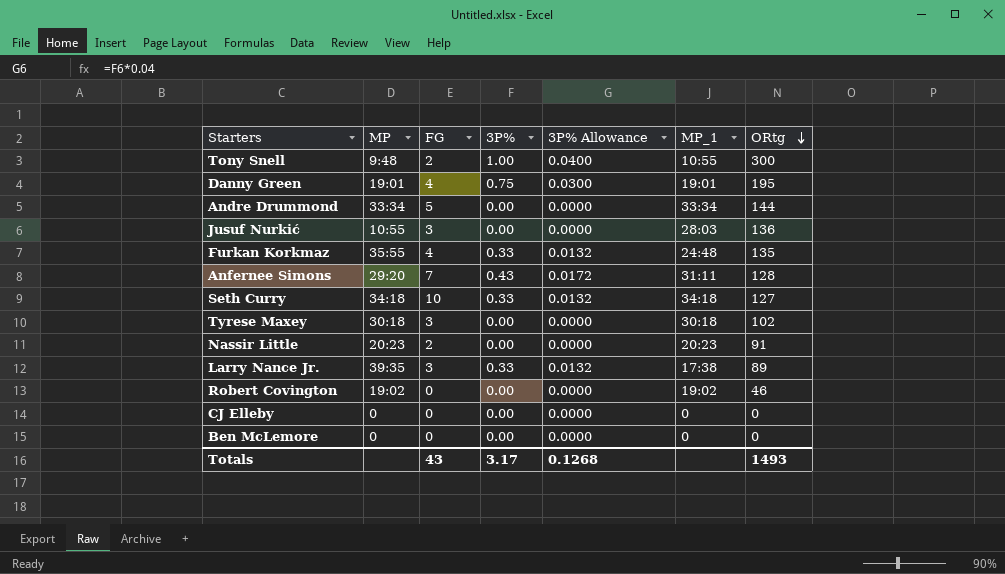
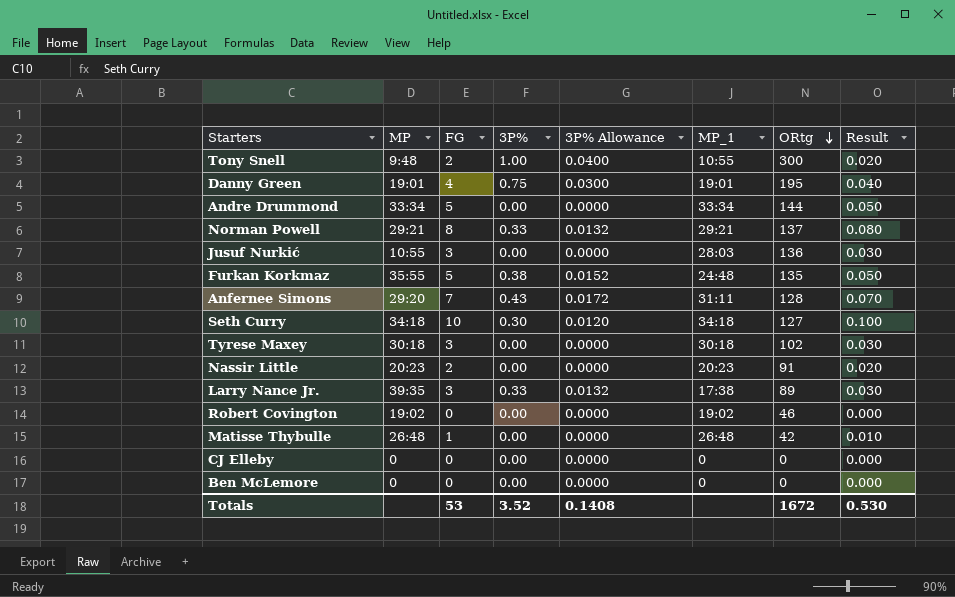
column Result | formula: none -> [FG] * 0.01
row Norman Powell: none -> 29:21 | 8 | 0.33 | 0.0132 | 29:21 | 137 | 0.080
Furkan Korkmaz | FG: 4 -> 5
Furkan Korkmaz | 3P%: 0.33 -> 0.38
Furkan Korkmaz | 3P% Allowance: 0.0132 -> 0.0152
Seth Curry | 3P%: 0.33 -> 0.30
Seth Curry | 3P% Allowance: 0.0132 -> 0.0120
row Matisse Thybulle: none -> 26:48 | 1 | 0.00 | 0.0000 | 26:48 | 42 | 0.010
Totals | FG: 43 -> 53
Totals | 3P%: 3.17 -> 3.52
Totals | 3P% Allowance: 0.1268 -> 0.1408
Totals | ORtg: 1493 -> 1672

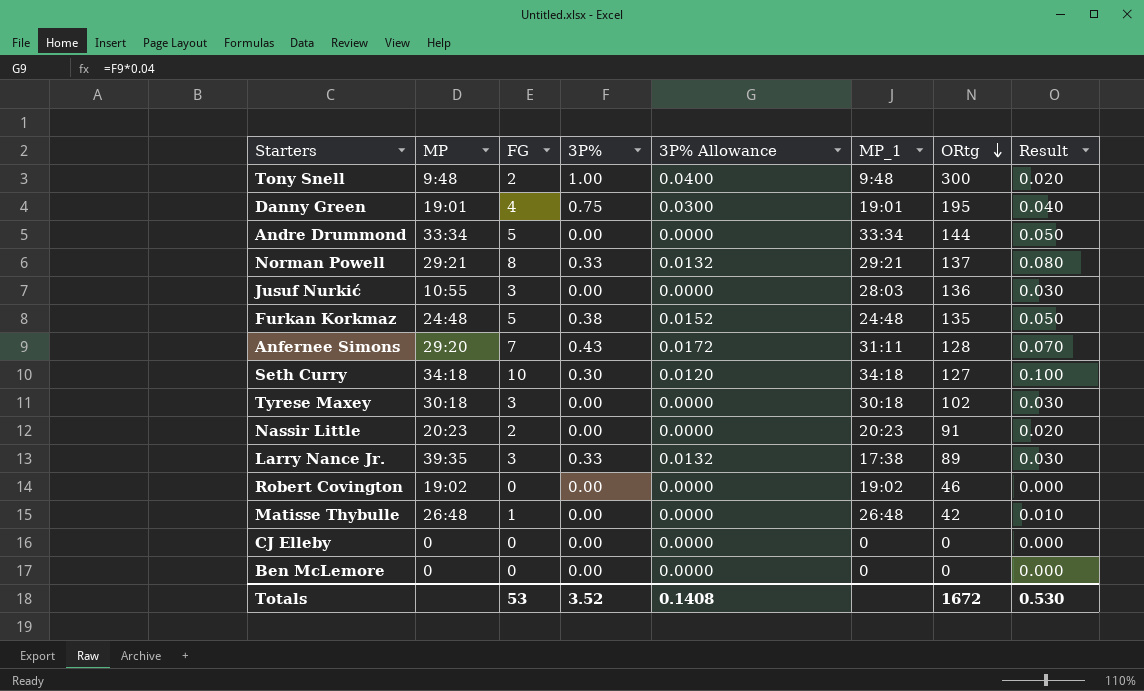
Tony Snell | MP_1: 10:55 -> 9:48
Furkan Korkmaz | MP: 35:55 -> 24:48

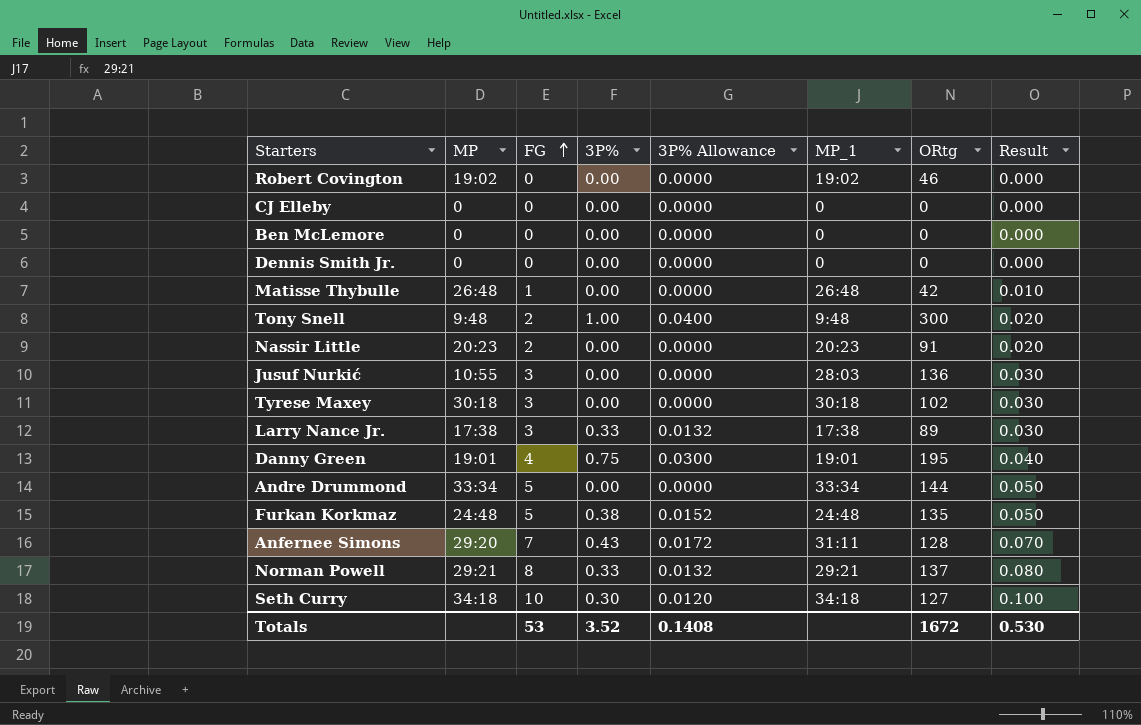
row order: ORtg descending -> FG ascending
row Dennis Smith Jr.: none -> 0 | 0 | 0.00 | 0.0000 | 0 | 0 | 0.000
Larry Nance Jr. | MP: 39:35 -> 17:38

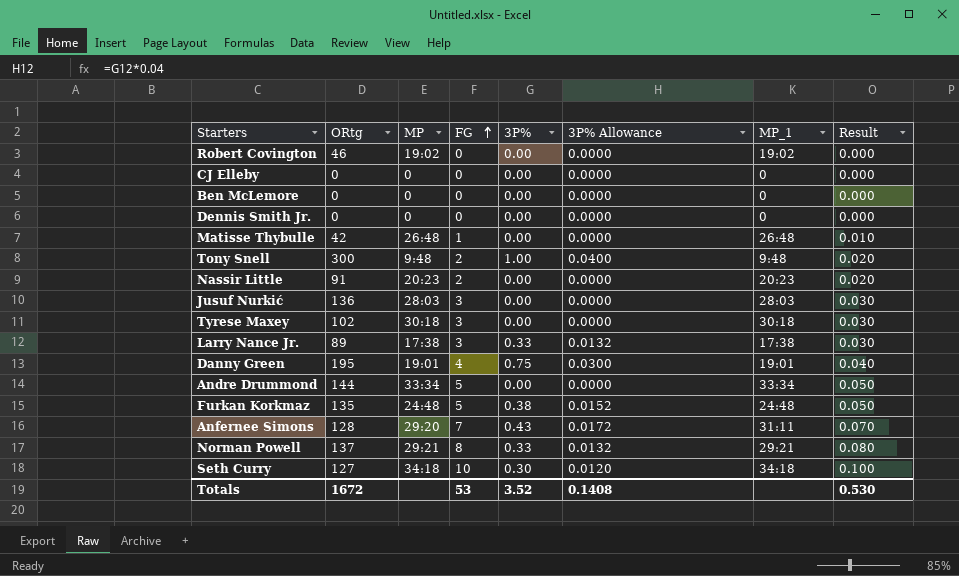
column ORtg | position: 7 -> 2
Jusuf Nurkić | MP: 10:55 -> 28:03

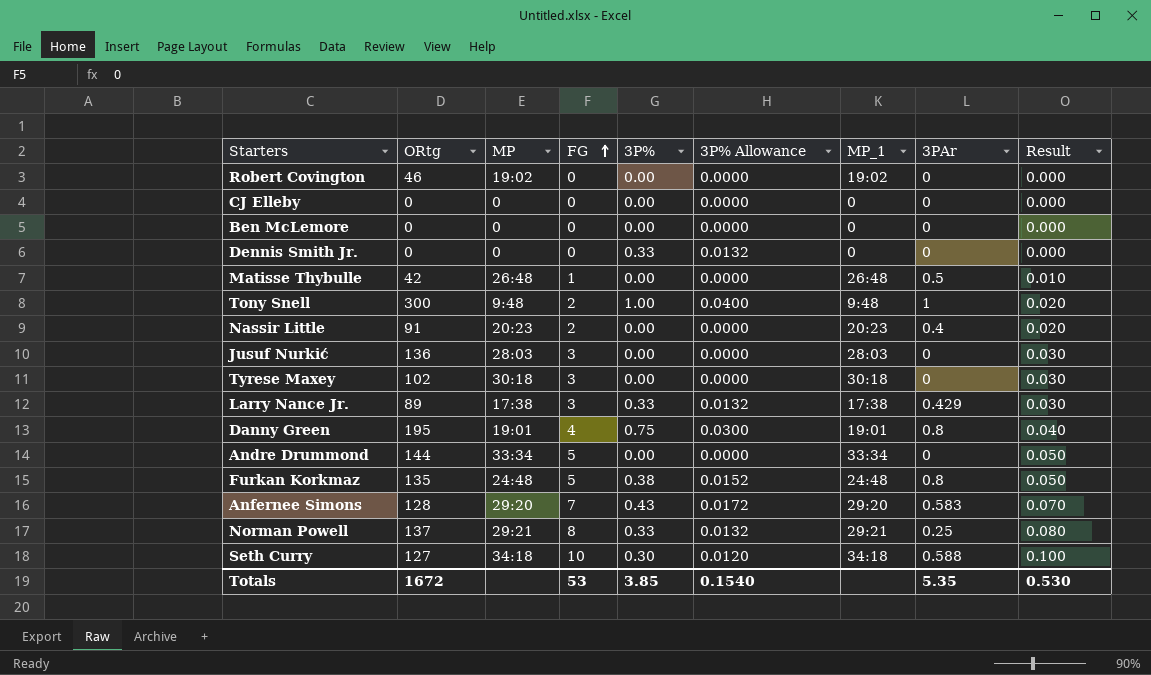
column 3PAr | position: none -> 8
Dennis Smith Jr. | 3P%: 0.00 -> 0.33
Dennis Smith Jr. | 3P% Allowance: 0.0000 -> 0.0132
Anfernee Simons | MP_1: 31:11 -> 29:20
Totals | 3P%: 3.52 -> 3.85
Totals | 3P% Allowance: 0.1408 -> 0.1540

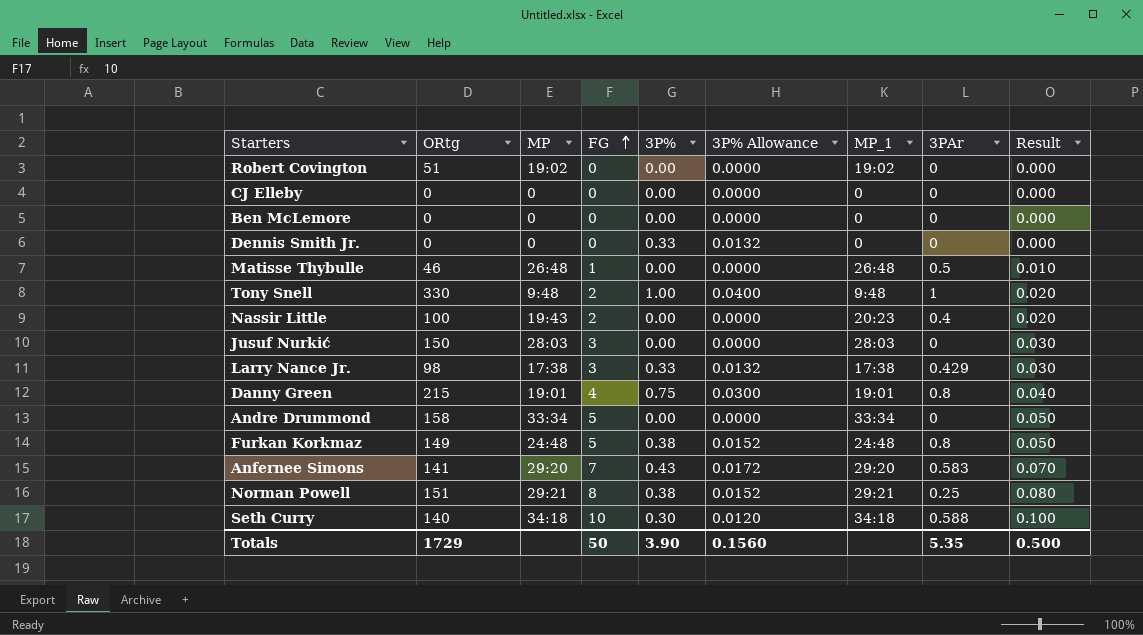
row Tyrese Maxey: 102 | 30:18 | 3 | 0.00 | 0.0000 | 30:18 | 0 | 0.030 -> none
Robert Covington | ORtg: 46 -> 51
Matisse Thybulle | ORtg: 42 -> 46
Tony Snell | ORtg: 300 -> 330
Nassir Little | ORtg: 91 -> 100
Nassir Little | MP: 20:23 -> 19:43
Jusuf Nurkić | ORtg: 136 -> 150
Larry Nance Jr. | ORtg: 89 -> 98
Danny Green | ORtg: 195 -> 215
Andre Drummond | ORtg: 144 -> 158
Furkan Korkmaz | ORtg: 135 -> 149
Anfernee Simons | ORtg: 128 -> 141
Norman Powell | ORtg: 137 -> 151
Norman Powell | 3P%: 0.33 -> 0.38
Norman Powell | 3P% Allowance: 0.0132 -> 0.0152
Seth Curry | ORtg: 127 -> 140
Totals | ORtg: 1672 -> 1729
Totals | FG: 53 -> 50
Totals | 3P%: 3.85 -> 3.90
Totals | 3P% Allowance: 0.1540 -> 0.1560
Totals | Result: 0.530 -> 0.500

